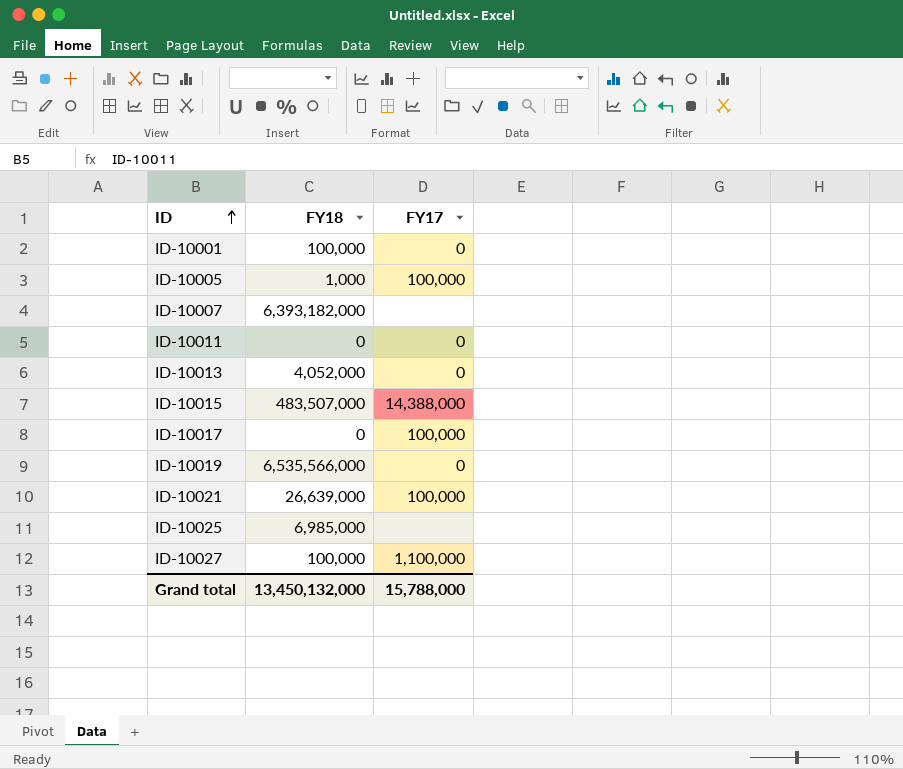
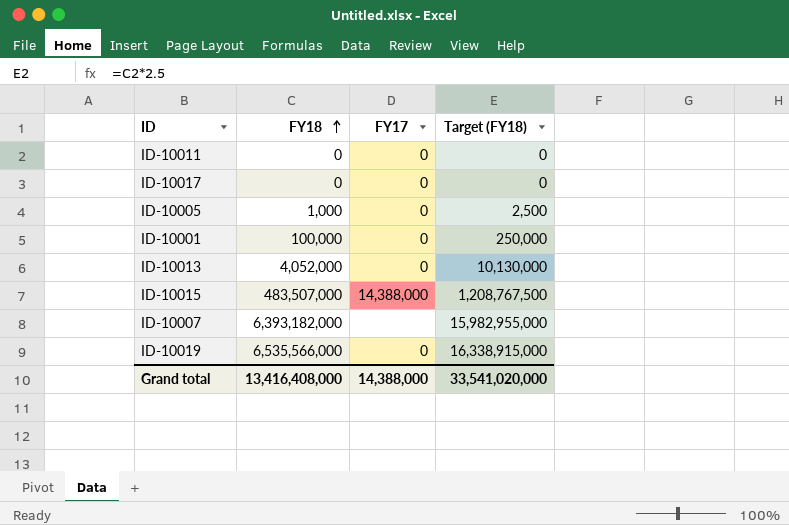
row order: ID ascending -> FY18 ascending
column Target (FY18) | formula: none -> [FY18] * 2.5
row ID-10021: 26,639,000 | 100,000 -> none
row ID-10025: 6,985,000 | none -> none
row ID-10027: 100,000 | 1,100,000 -> none
ID-10017 | FY17: 100,000 -> 0
ID-10005 | FY17: 100,000 -> 0
Grand total | FY18: 13,450,132,000 -> 13,416,408,000
Grand total | FY17: 15,788,000 -> 14,388,000

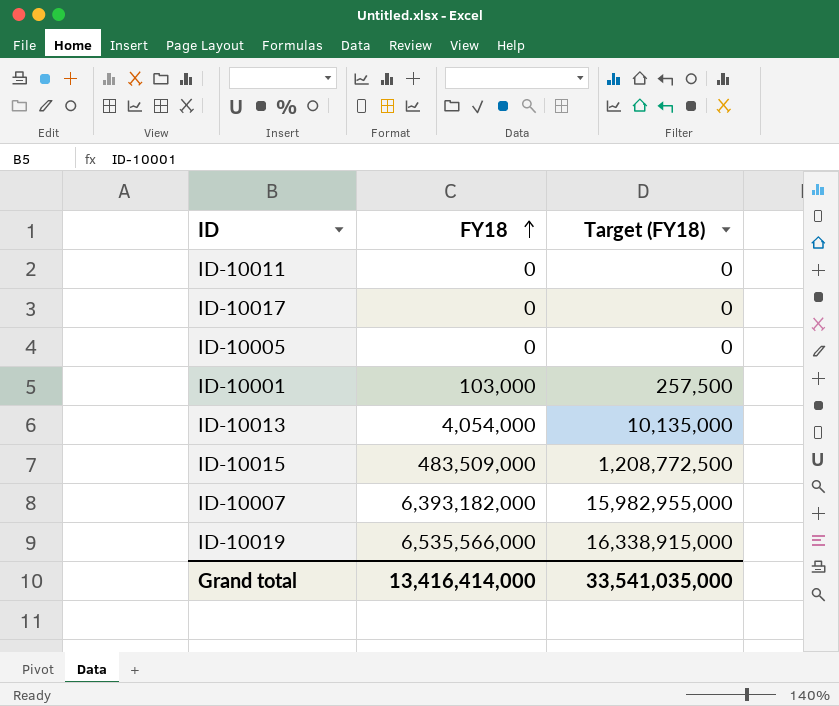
column FY17 | position: 3 -> none
ID-10005 | FY18: 1,000 -> 0
ID-10005 | Target (FY18): 2,500 -> 0
ID-10001 | FY18: 100,000 -> 103,000
ID-10001 | Target (FY18): 250,000 -> 257,500
ID-10013 | FY18: 4,052,000 -> 4,054,000
ID-10013 | Target (FY18): 10,130,000 -> 10,135,000
ID-10015 | FY18: 483,507,000 -> 483,509,000
ID-10015 | Target (FY18): 1,208,767,500 -> 1,208,772,500
Grand total | FY18: 13,416,408,000 -> 13,416,414,000
Grand total | Target (FY18): 33,541,020,000 -> 33,541,035,000

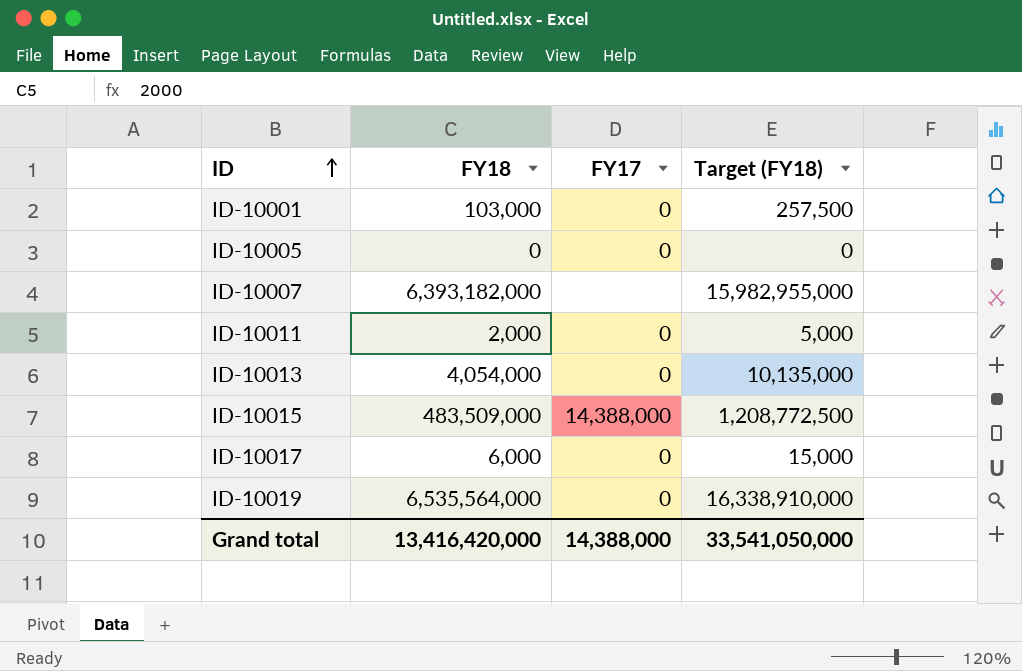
row order: FY18 ascending -> ID ascending
column FY17 | position: none -> 3
ID-10011 | FY18: 0 -> 2,000
ID-10011 | Target (FY18): 0 -> 5,000
ID-10017 | FY18: 0 -> 6,000
ID-10017 | Target (FY18): 0 -> 15,000
ID-10019 | FY18: 6,535,566,000 -> 6,535,564,000
ID-10019 | Target (FY18): 16,338,915,000 -> 16,338,910,000
Grand total | FY18: 13,416,414,000 -> 13,416,420,000
Grand total | Target (FY18): 33,541,035,000 -> 33,541,050,000

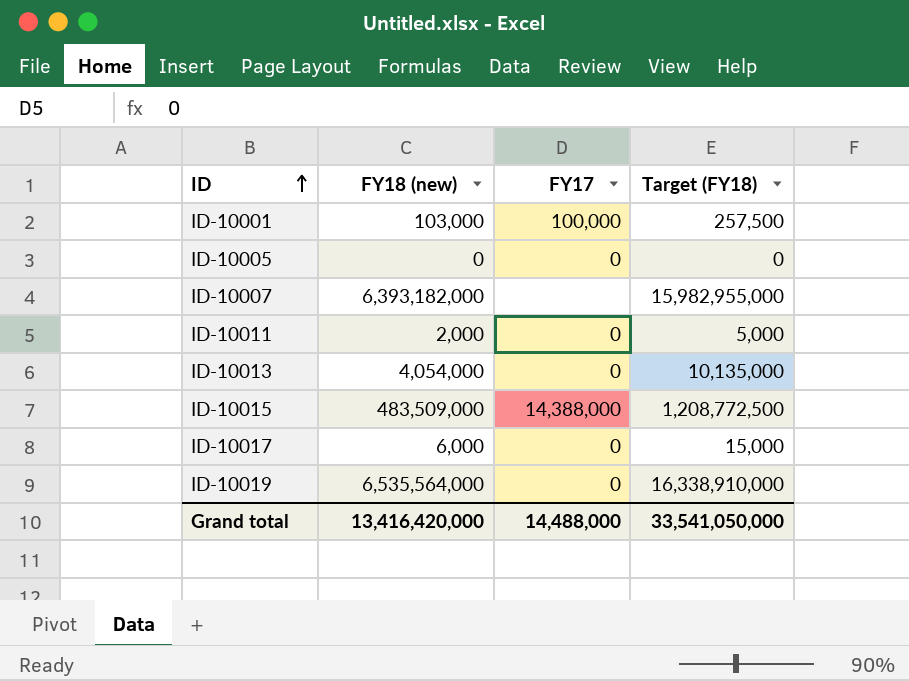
column name: FY18 -> FY18 (new)
ID-10001 | FY17: 0 -> 100,000
Grand total | FY17: 14,388,000 -> 14,488,000

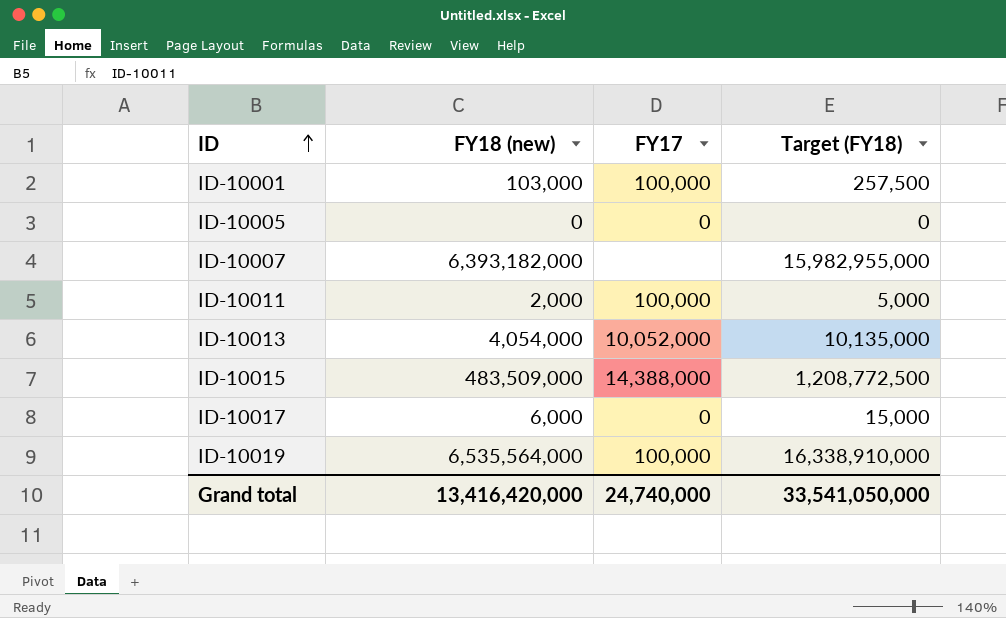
ID-10011 | FY17: 0 -> 100,000
ID-10013 | FY17: 0 -> 10,052,000
ID-10019 | FY17: 0 -> 100,000
Grand total | FY17: 14,488,000 -> 24,740,000

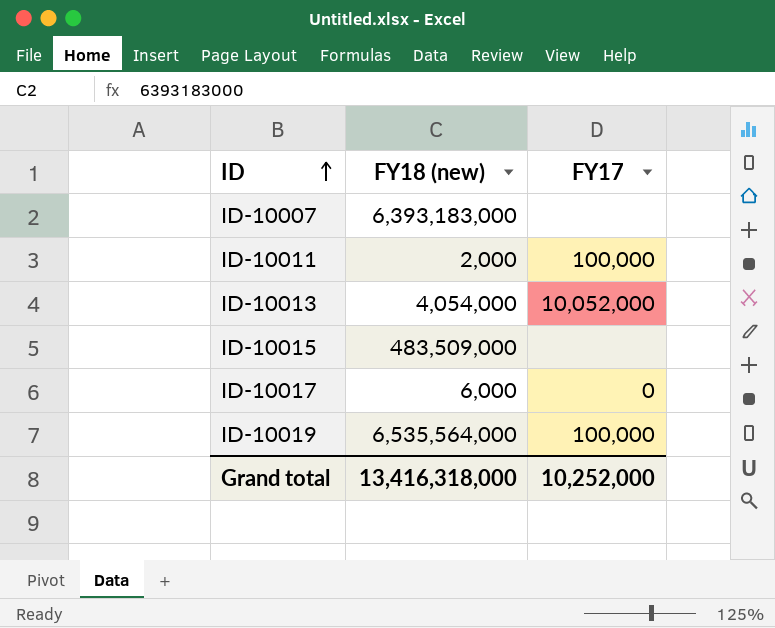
column Target (FY18) | formula: [FY18 (new)] * 2.5 -> none
row ID-10001: 103,000 | 100,000 | 257,500 -> none
row ID-10005: 0 | 0 | 0 -> none
ID-10007 | FY18 (new): 6,393,182,000 -> 6,393,183,000
ID-10015 | FY17: 14,388,000 -> none
Grand total | FY18 (new): 13,416,420,000 -> 13,416,318,000
Grand total | FY17: 24,740,000 -> 10,252,000

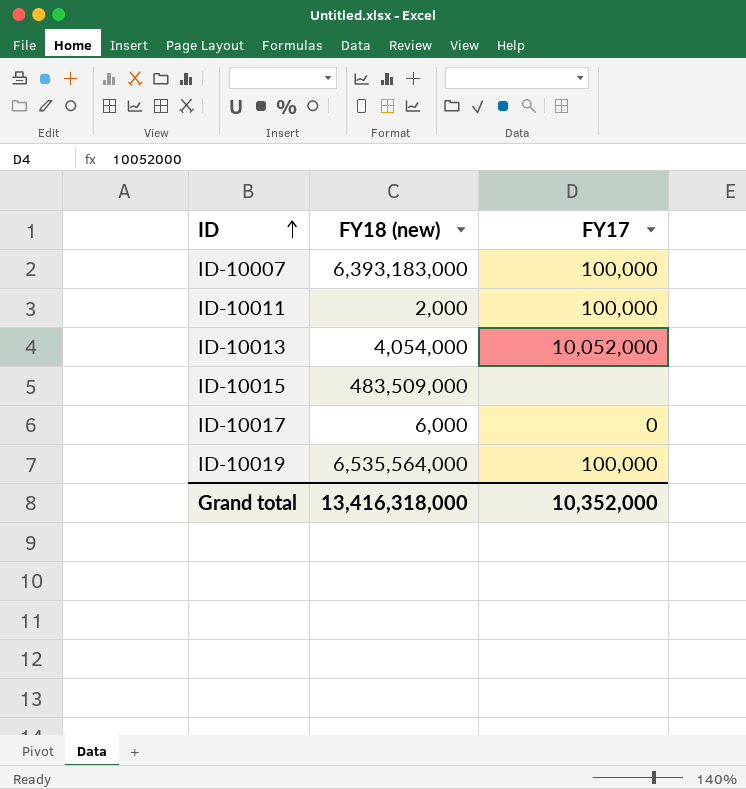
ID-10007 | FY17: none -> 100,000
Grand total | FY17: 10,252,000 -> 10,352,000

